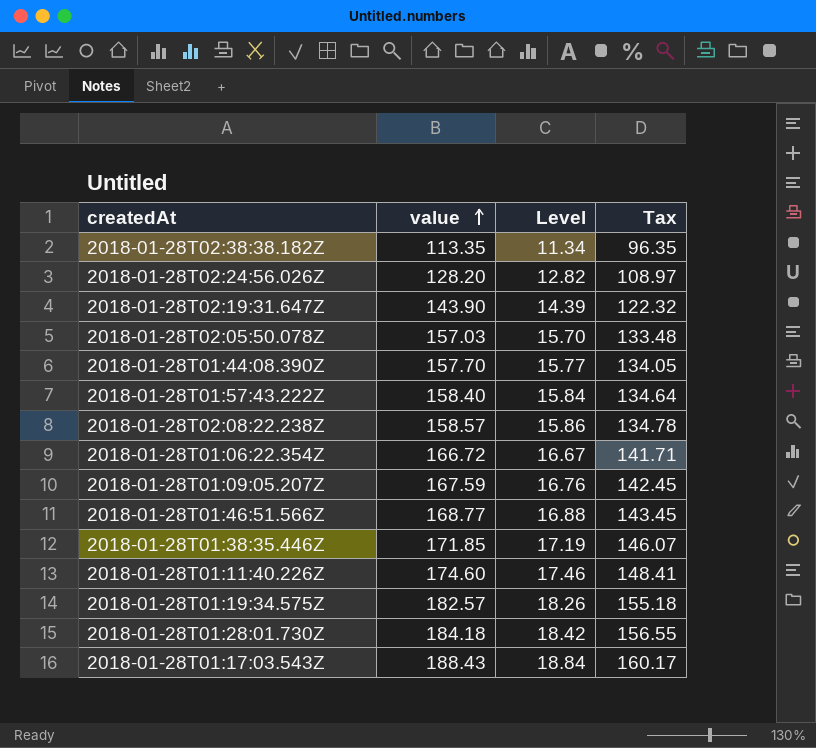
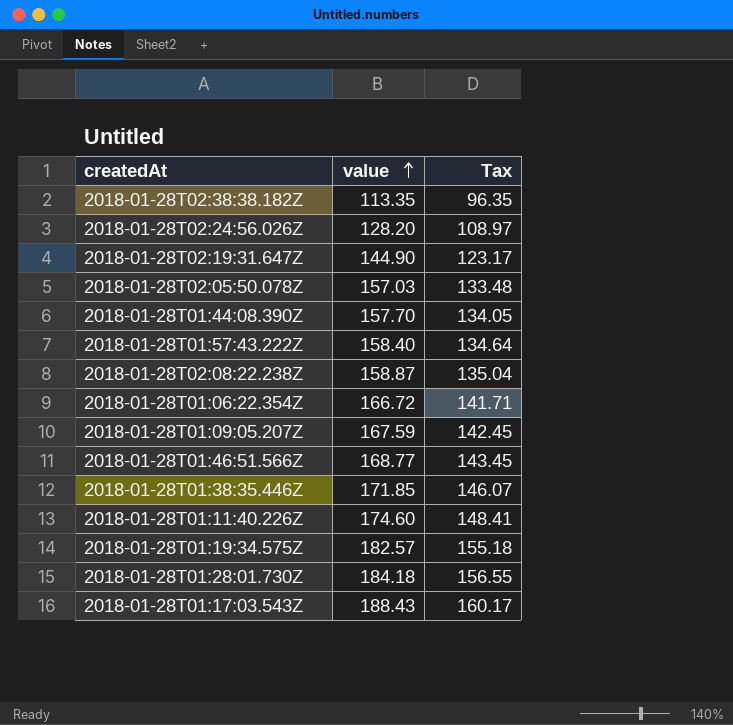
column Level | formula: [value] * 0.1 -> none
2018-01-28T02:19:31.647Z | value: 143.90 -> 144.90
2018-01-28T02:19:31.647Z | Tax: 122.32 -> 123.17
2018-01-28T02:08:22.238Z | value: 158.57 -> 158.87
2018-01-28T02:08:22.238Z | Tax: 134.78 -> 135.04

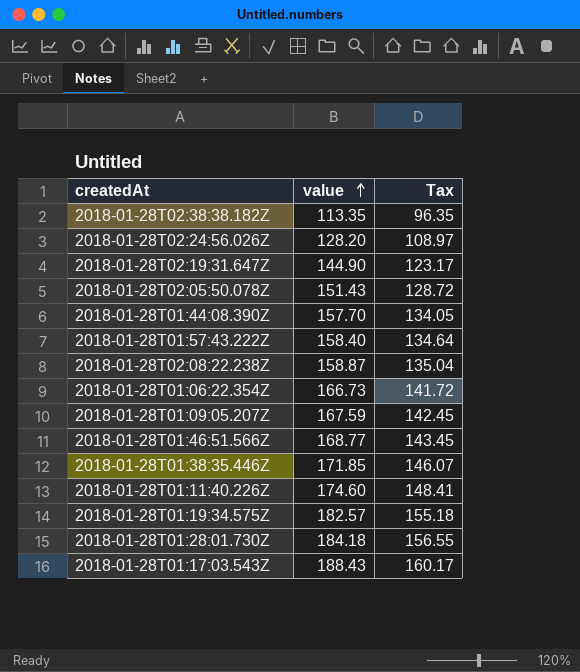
2018-01-28T02:05:50.078Z | value: 157.03 -> 151.43
2018-01-28T02:05:50.078Z | Tax: 133.48 -> 128.72
2018-01-28T01:06:22.354Z | value: 166.72 -> 166.73
2018-01-28T01:06:22.354Z | Tax: 141.71 -> 141.72

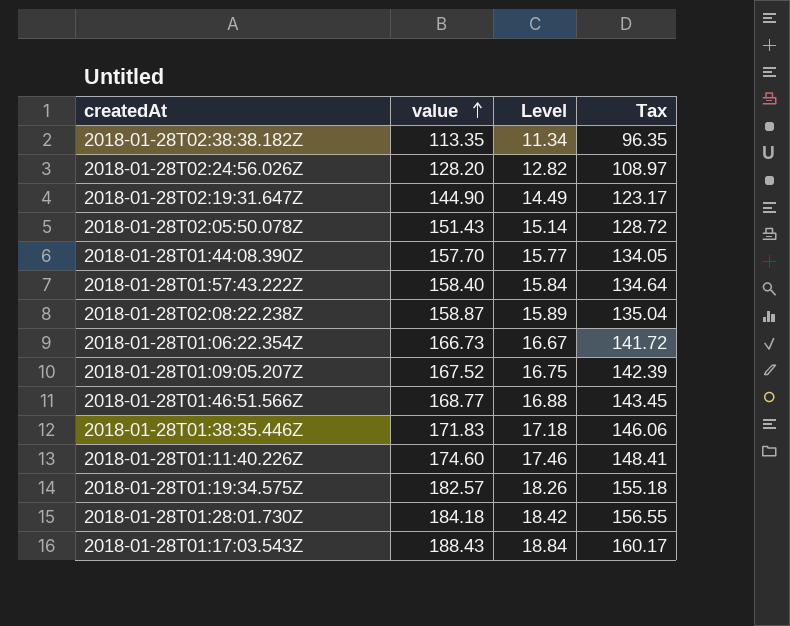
column Level | formula: none -> [value] * 0.1
2018-01-28T01:09:05.207Z | value: 167.59 -> 167.52
2018-01-28T01:09:05.207Z | Tax: 142.45 -> 142.39
2018-01-28T01:38:35.446Z | value: 171.85 -> 171.83
2018-01-28T01:38:35.446Z | Tax: 146.07 -> 146.06

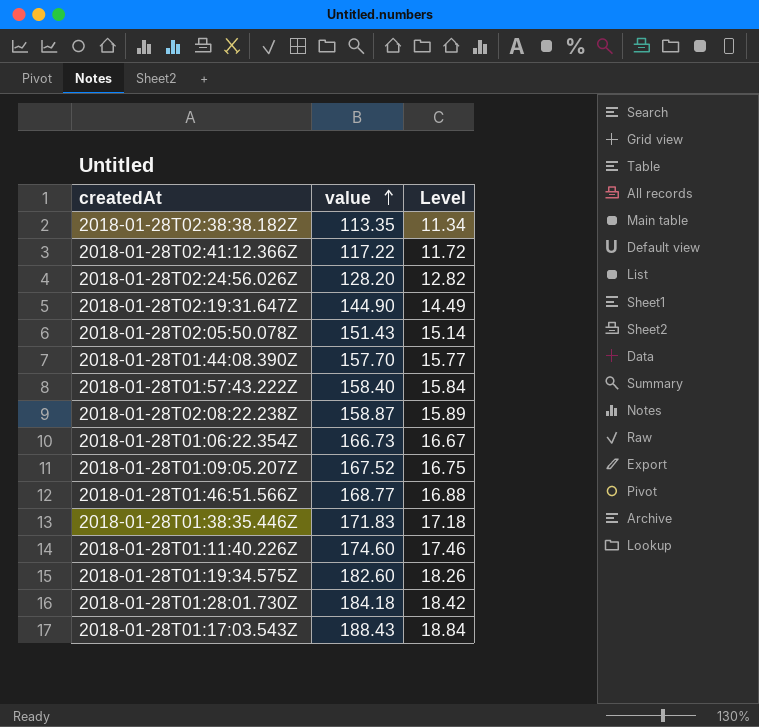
column Tax | formula: [value] * 0.85 -> none
row 2018-01-28T02:41:12.366Z: none -> 117.22 | 11.72
2018-01-28T01:19:34.575Z | value: 182.57 -> 182.60

